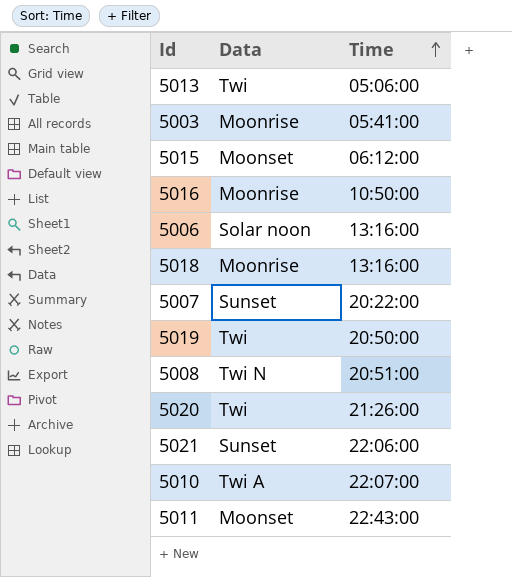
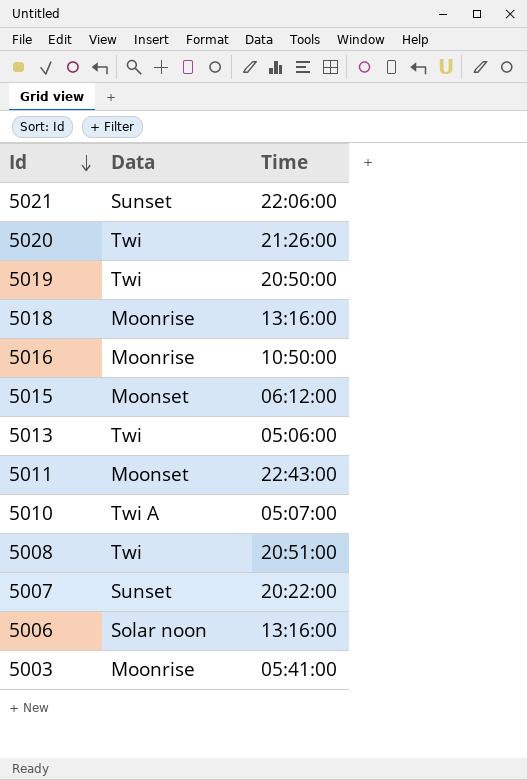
row order: Time ascending -> Id descending
5010 | Time: 22:07:00 -> 05:07:00
5008 | Data: Twi N -> Twi

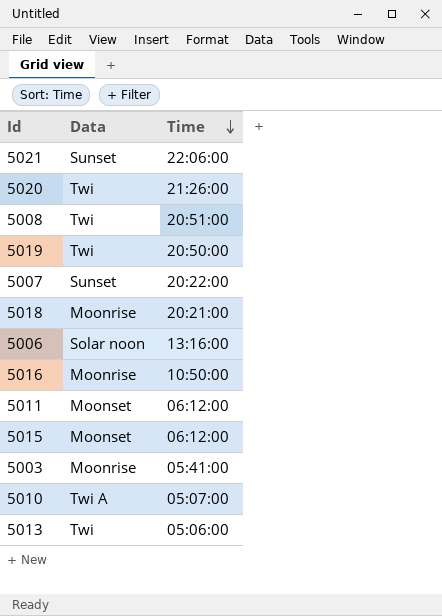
row order: Id descending -> Time descending
5018 | Time: 13:16:00 -> 20:21:00
5011 | Time: 22:43:00 -> 06:12:00

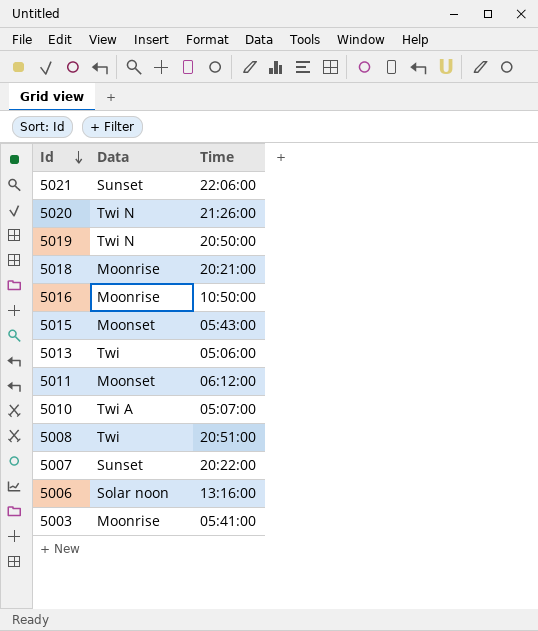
row order: Time descending -> Id descending
5020 | Data: Twi -> Twi N
5019 | Data: Twi -> Twi N
5015 | Time: 06:12:00 -> 05:43:00

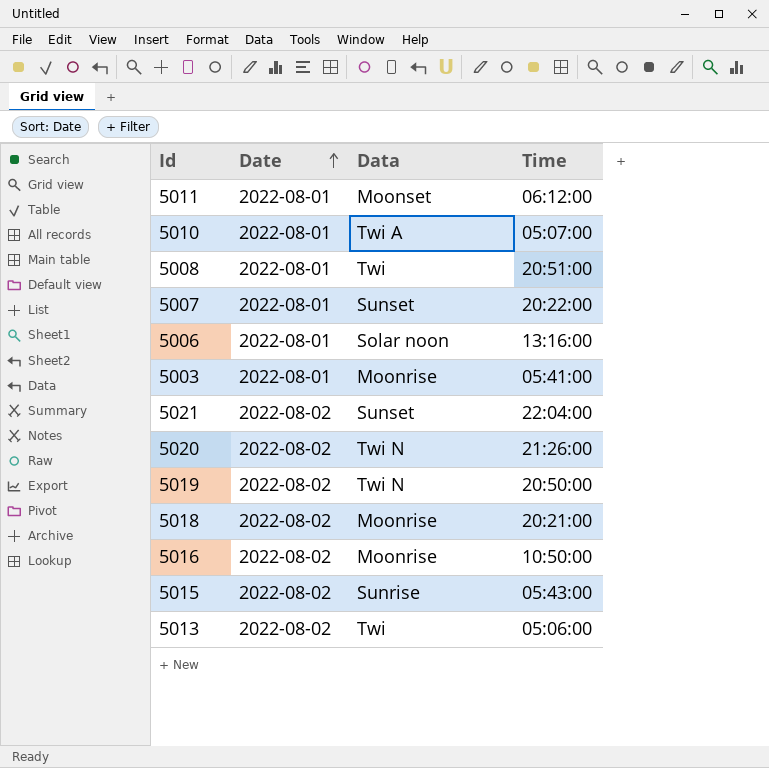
row order: Id descending -> Date ascending
column Date | position: none -> 2
5021 | Time: 22:06:00 -> 22:04:00
5015 | Data: Moonset -> Sunrise

